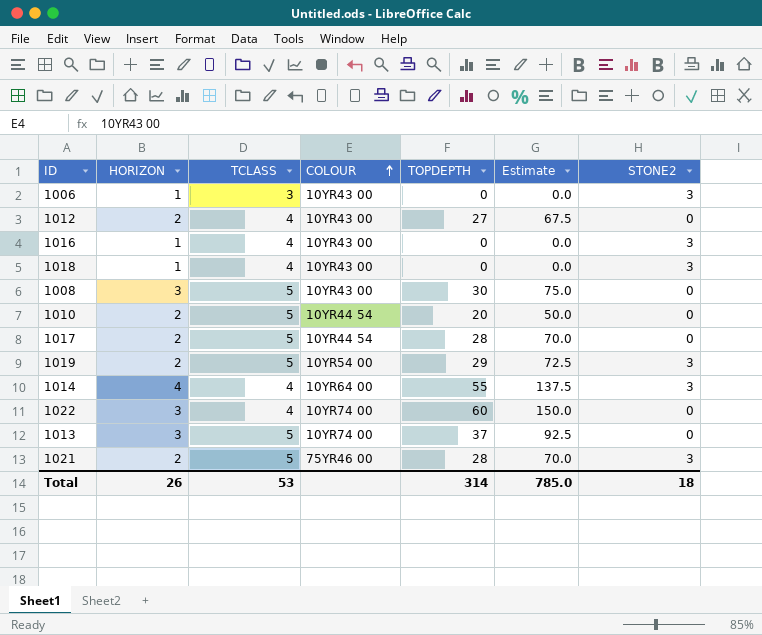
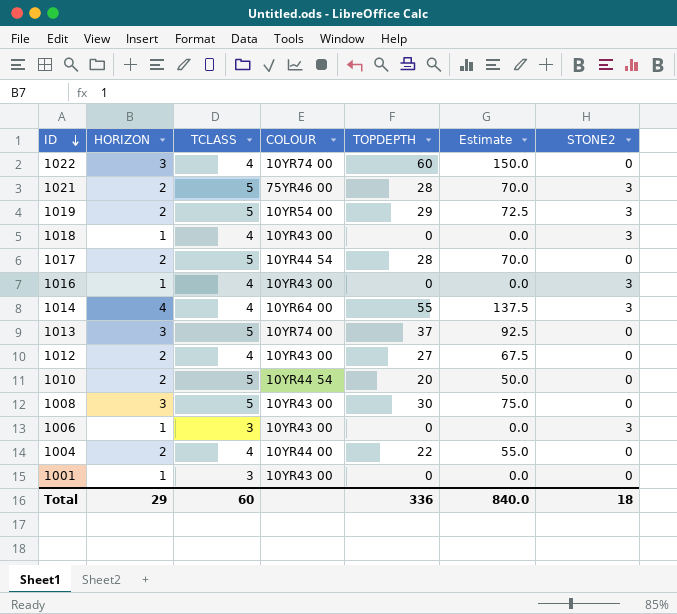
row order: COLOUR ascending -> ID descending
row 1004: none -> 2 | 4 | 10YR44 00 | 22 | 55.0 | 0
row 1001: none -> 1 | 3 | 10YR43 00 | 0 | 0.0 | 0
Total | HORIZON: 26 -> 29
Total | TCLASS: 53 -> 60
Total | TOPDEPTH: 314 -> 336
Total | Estimate: 785.0 -> 840.0

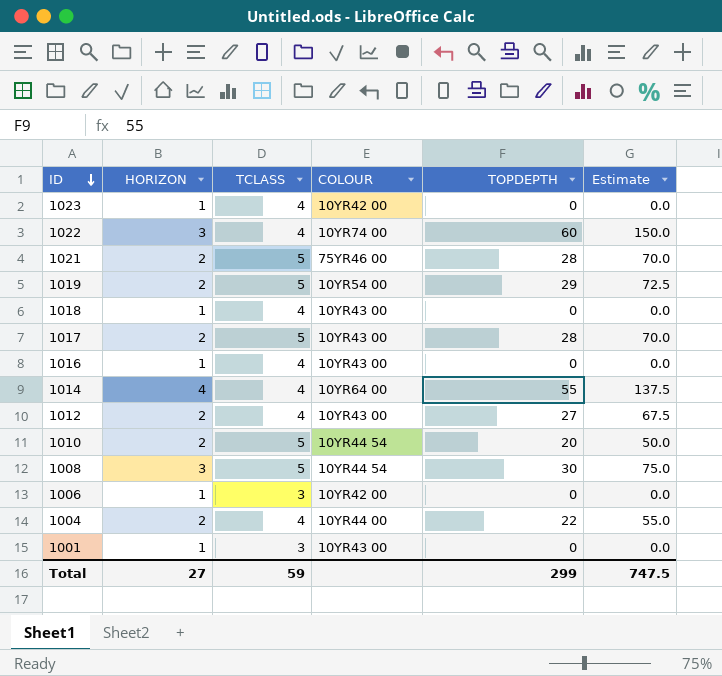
column STONE2 | position: 7 -> none
row 1013: 3 | 5 | 10YR74 00 | 37 | 92.5 | 0 -> none
row 1023: none -> 1 | 4 | 10YR42 00 | 0 | 0.0
1017 | COLOUR: 10YR44 54 -> 10YR43 00
1008 | COLOUR: 10YR43 00 -> 10YR44 54
1006 | COLOUR: 10YR43 00 -> 10YR42 00
Total | HORIZON: 29 -> 27
Total | TCLASS: 60 -> 59
Total | TOPDEPTH: 336 -> 299
Total | Estimate: 840.0 -> 747.5

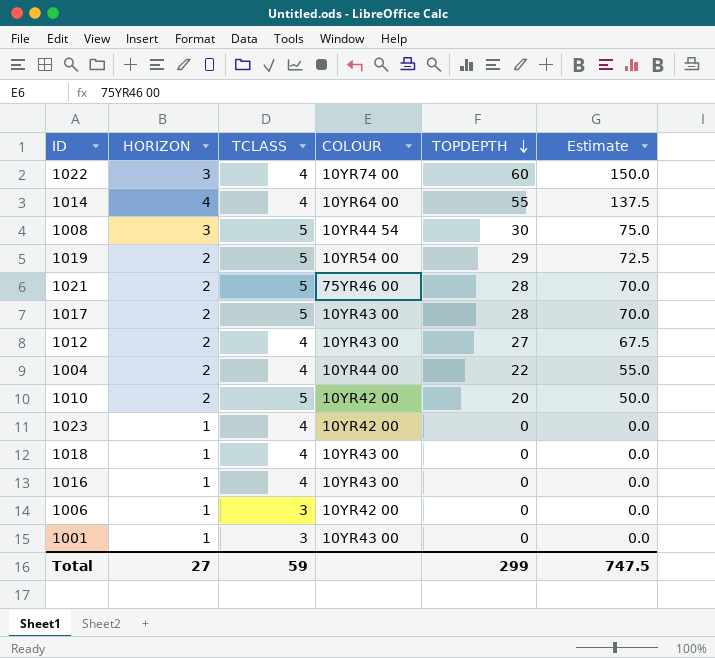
row order: ID descending -> TOPDEPTH descending
1010 | COLOUR: 10YR44 54 -> 10YR42 00

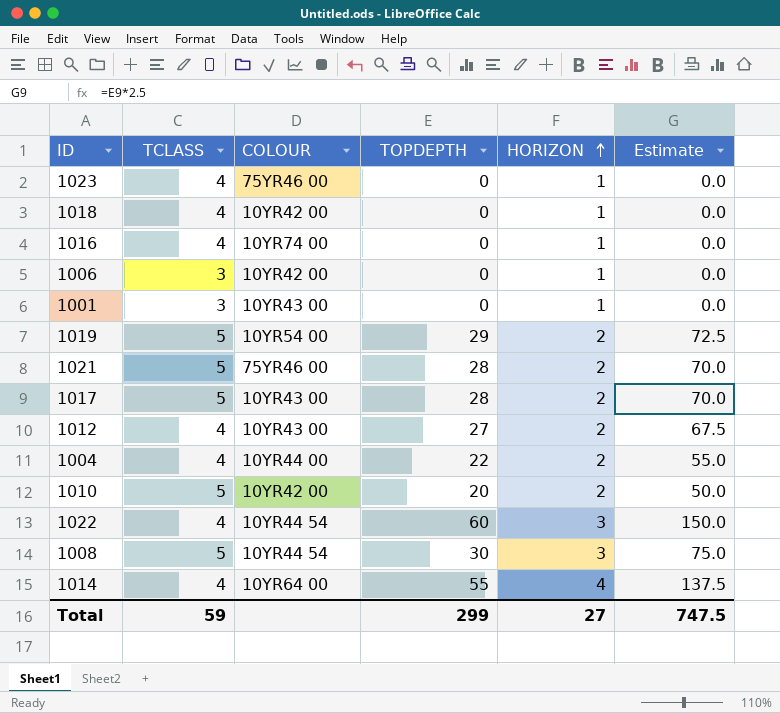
row order: TOPDEPTH descending -> HORIZON ascending
column HORIZON | position: 2 -> 5
1023 | COLOUR: 10YR42 00 -> 75YR46 00
1018 | COLOUR: 10YR43 00 -> 10YR42 00
1016 | COLOUR: 10YR43 00 -> 10YR74 00
1022 | COLOUR: 10YR74 00 -> 10YR44 54

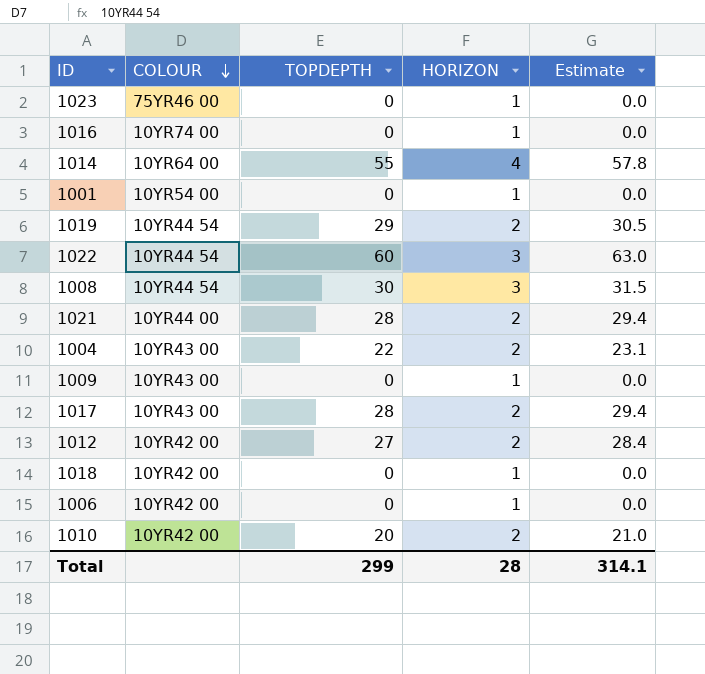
row order: HORIZON ascending -> COLOUR descending
column TCLASS | position: 2 -> none
column Estimate | formula: [TOPDEPTH] * 2.5 -> [TOPDEPTH] * 1.05
1001 | COLOUR: 10YR43 00 -> 10YR54 00
1019 | COLOUR: 10YR54 00 -> 10YR44 54
1021 | COLOUR: 75YR46 00 -> 10YR44 00
1004 | COLOUR: 10YR44 00 -> 10YR43 00
row 1009: none -> 10YR43 00 | 0 | 1 | 0.0
1012 | COLOUR: 10YR43 00 -> 10YR42 00
Total | HORIZON: 27 -> 28
Total | Estimate: 747.5 -> 314.1

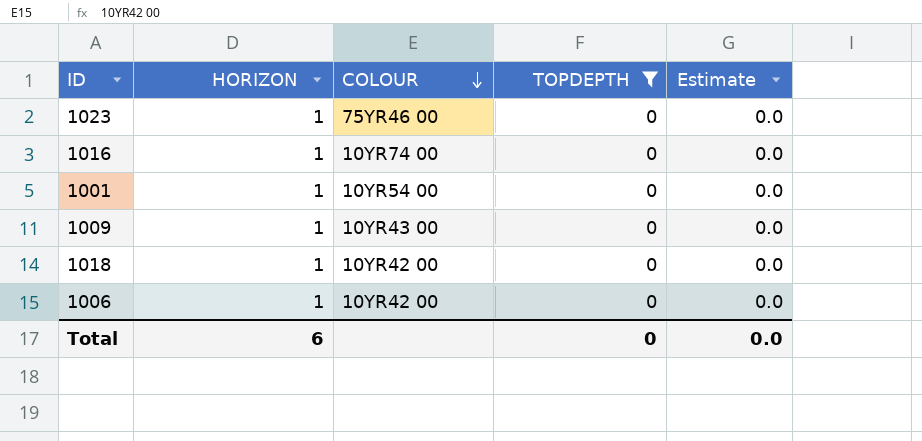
filter: none -> TOPDEPTH = 0
column HORIZON | position: 4 -> 2
Total | HORIZON: 28 -> 6
Total | TOPDEPTH: 299 -> 0
Total | Estimate: 314.1 -> 0.0

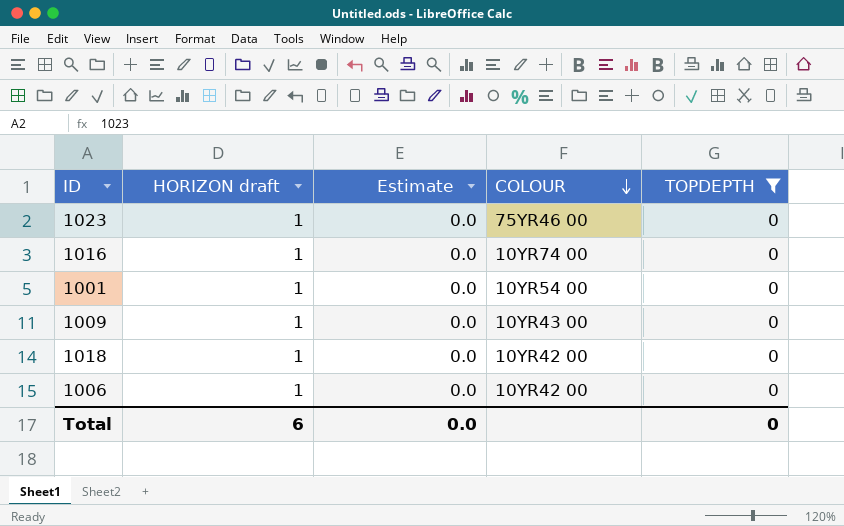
column name: HORIZON -> HORIZON draft
column Estimate | position: 5 -> 3

